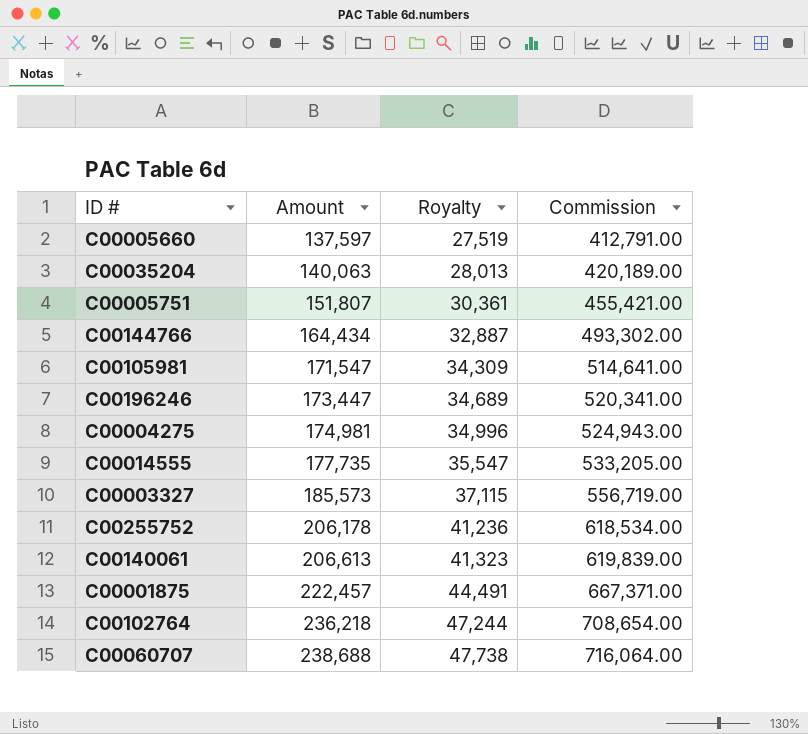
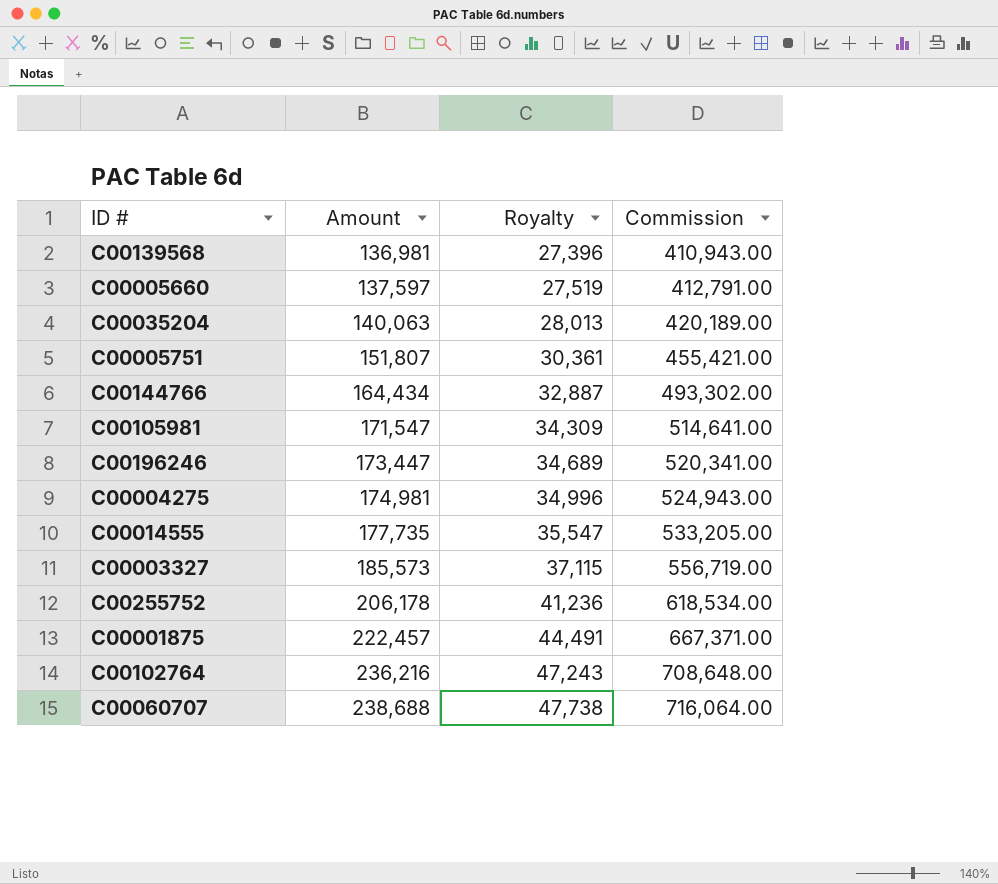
row C00140061: 206,613 | 41,323 | 619,839.00 -> none
row C00139568: none -> 136,981 | 27,396 | 410,943.00
C00102764 | Amount: 236,218 -> 236,216
C00102764 | Royalty: 47,244 -> 47,243
C00102764 | Commission: 708,654.00 -> 708,648.00

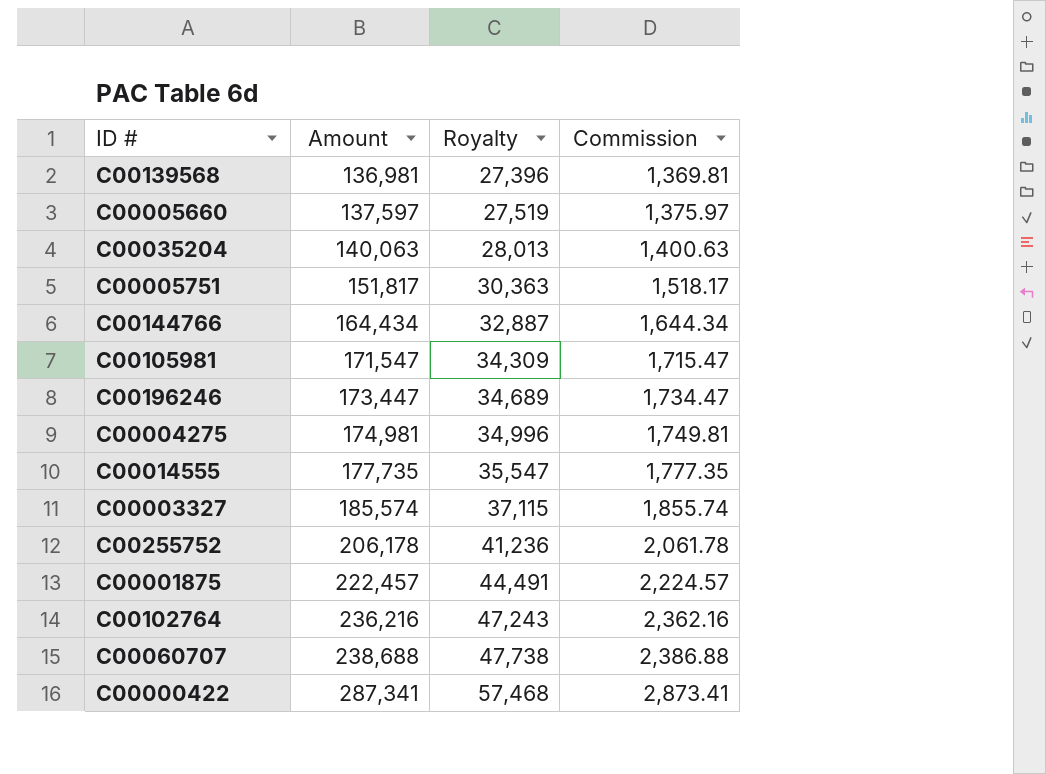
column Commission | formula: [Amount] * 3 -> [Amount] * 0.01
C00005751 | Amount: 151,807 -> 151,817
C00005751 | Royalty: 30,361 -> 30,363
C00003327 | Amount: 185,573 -> 185,574
row C00000422: none -> 287,341 | 57,468 | 2,873.41

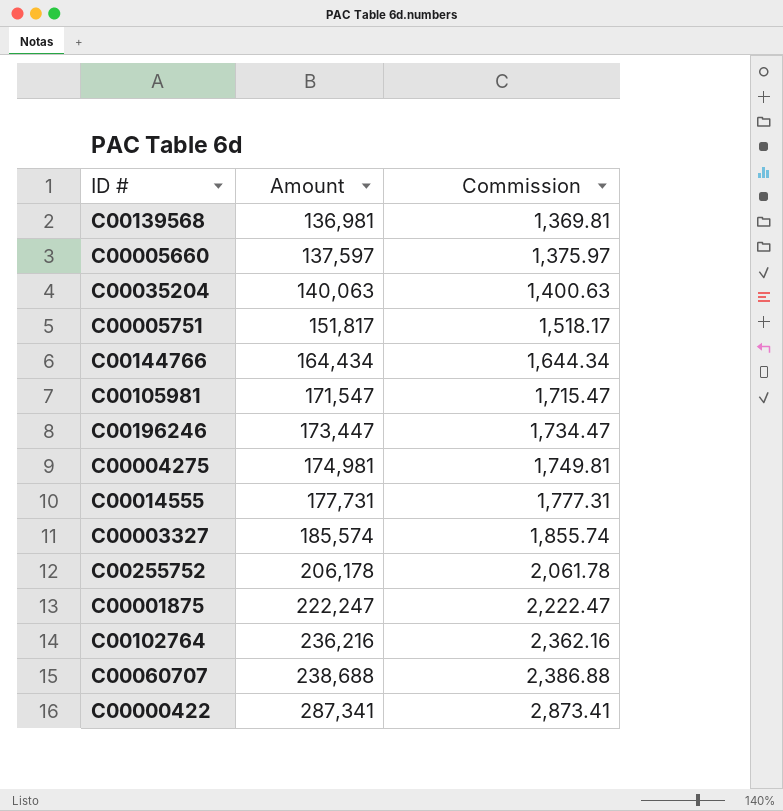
column Royalty | formula: [Amount] * 0.2 -> none
C00014555 | Amount: 177,735 -> 177,731
C00014555 | Commission: 1,777.35 -> 1,777.31
C00001875 | Amount: 222,457 -> 222,247
C00001875 | Commission: 2,224.57 -> 2,222.47

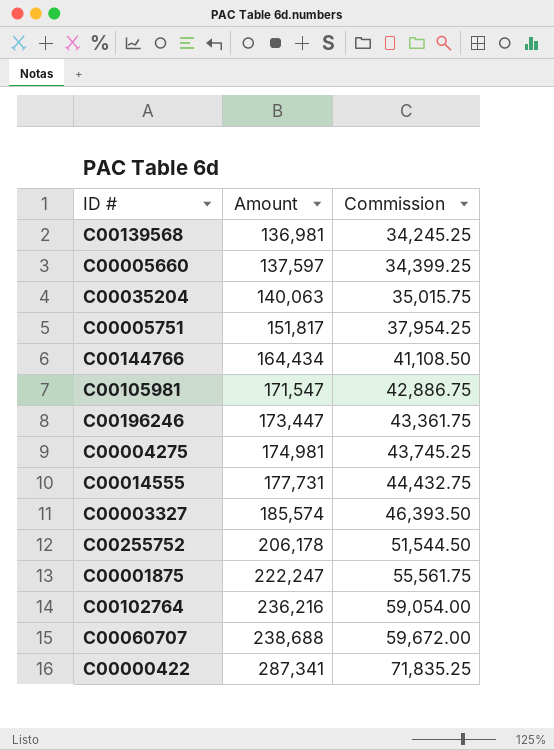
column Commission | formula: [Amount] * 0.01 -> [Amount] * 0.25

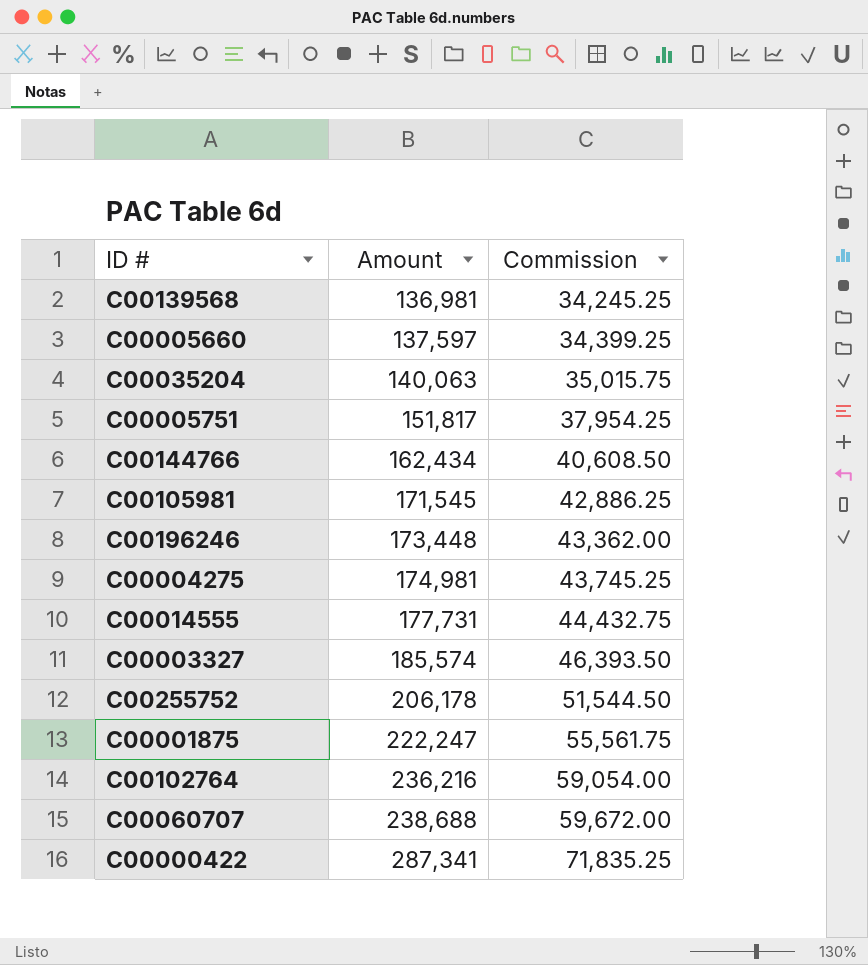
C00144766 | Amount: 164,434 -> 162,434
C00144766 | Commission: 41,108.50 -> 40,608.50
C00105981 | Amount: 171,547 -> 171,545
C00105981 | Commission: 42,886.75 -> 42,886.25
C00196246 | Amount: 173,447 -> 173,448
C00196246 | Commission: 43,361.75 -> 43,362.00

